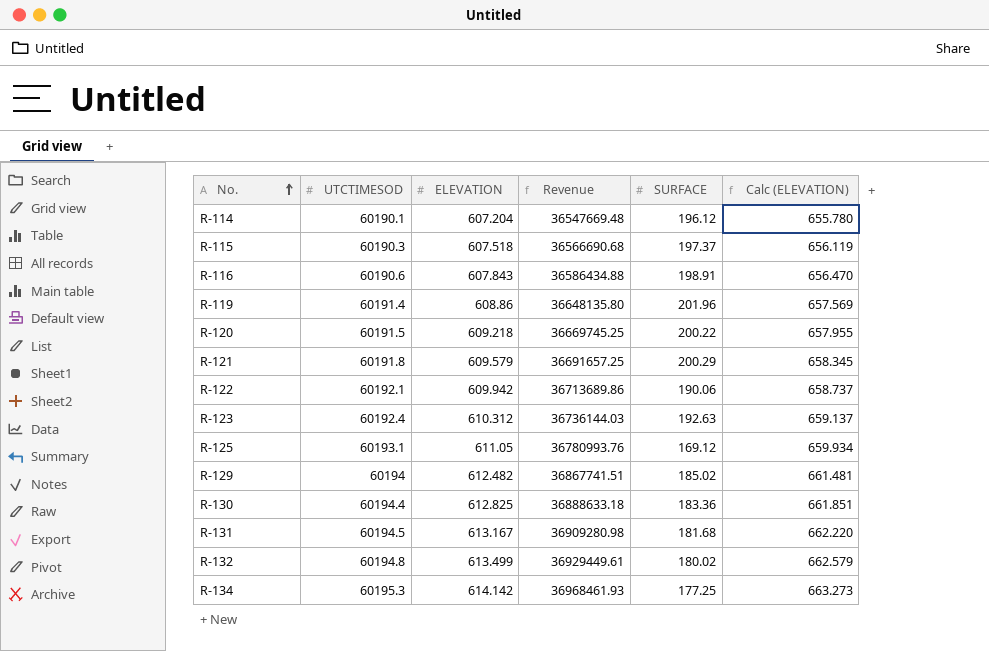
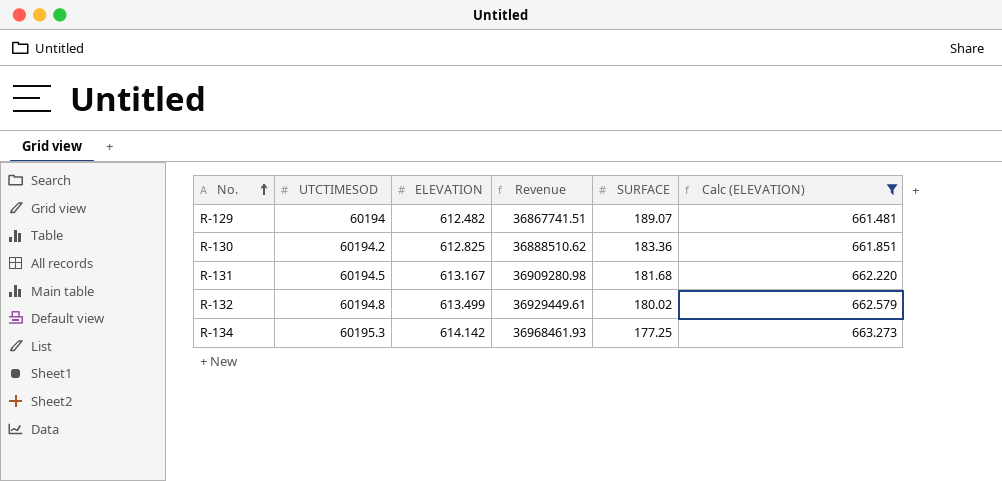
filter: none -> Calc (ELEVATION) >= 661.481
R-129 | SURFACE: 185.02 -> 189.07
R-130 | UTCTIMESOD: 60194.4 -> 60194.2
R-130 | Revenue: 36888633.18 -> 36888510.62

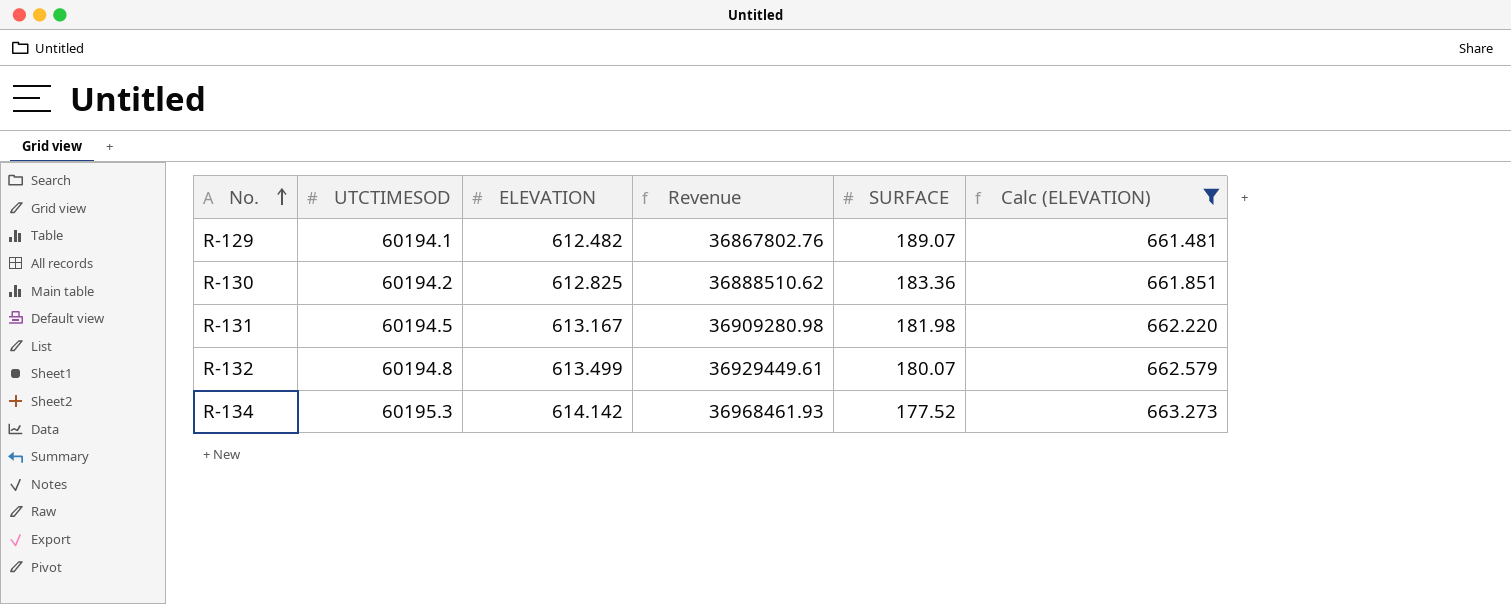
R-129 | UTCTIMESOD: 60194 -> 60194.1
R-129 | Revenue: 36867741.51 -> 36867802.76
R-131 | SURFACE: 181.68 -> 181.98
R-132 | SURFACE: 180.02 -> 180.07
R-134 | SURFACE: 177.25 -> 177.52

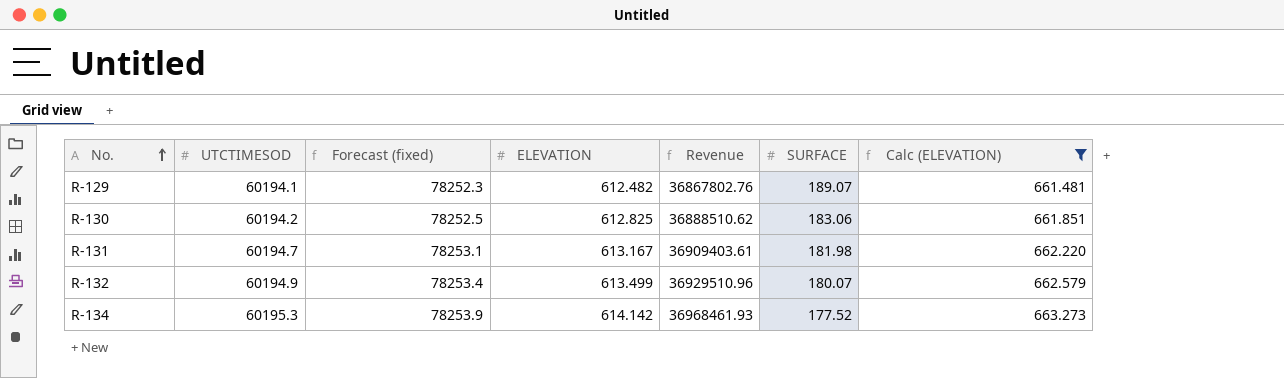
column Forecast (fixed) | formula: none -> [UTCTIMESOD] * 1.3
R-130 | SURFACE: 183.36 -> 183.06
R-131 | UTCTIMESOD: 60194.5 -> 60194.7
R-131 | Revenue: 36909280.98 -> 36909403.61
R-132 | UTCTIMESOD: 60194.8 -> 60194.9
R-132 | Revenue: 36929449.61 -> 36929510.96

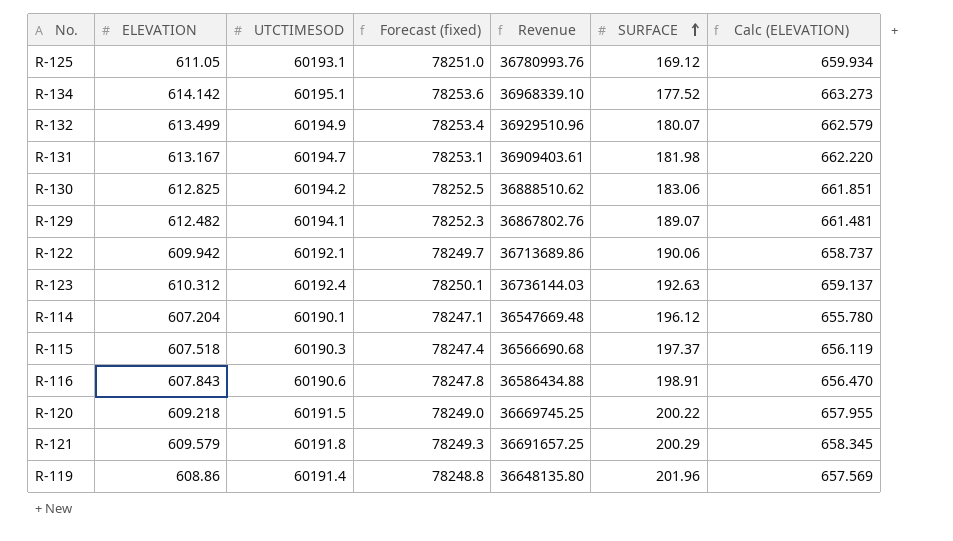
filter: Calc (ELEVATION) >= 661.481 -> none
row order: No. ascending -> SURFACE ascending
column ELEVATION | position: 4 -> 2
R-134 | UTCTIMESOD: 60195.3 -> 60195.1
R-134 | Forecast (fixed): 78253.9 -> 78253.6
R-134 | Revenue: 36968461.93 -> 36968339.10

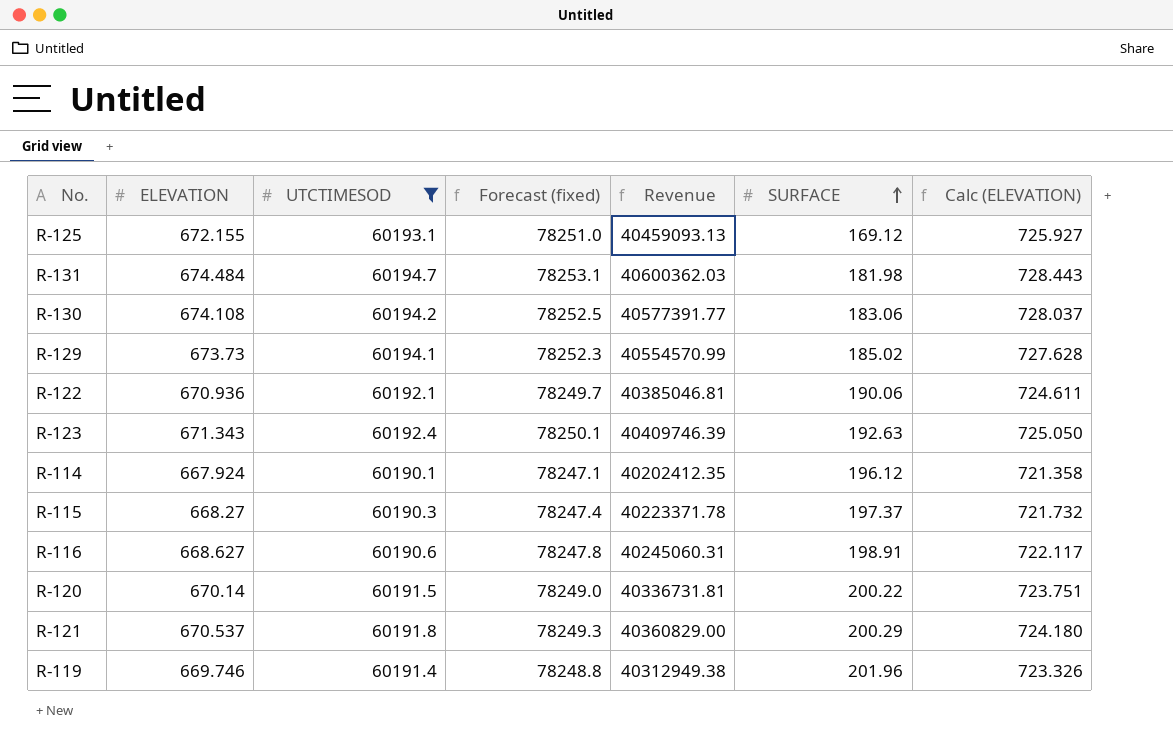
filter: none -> UTCTIMESOD <= 60194.7
R-125 | ELEVATION: 611.05 -> 672.155
R-125 | Revenue: 36780993.76 -> 40459093.13
R-125 | Calc (ELEVATION): 659.934 -> 725.927
R-131 | ELEVATION: 613.167 -> 674.484
R-131 | Revenue: 36909403.61 -> 40600362.03
R-131 | Calc (ELEVATION): 662.220 -> 728.443
R-130 | ELEVATION: 612.825 -> 674.108
R-130 | Revenue: 36888510.62 -> 40577391.77
R-130 | Calc (ELEVATION): 661.851 -> 728.037
R-129 | ELEVATION: 612.482 -> 673.73
R-129 | Revenue: 36867802.76 -> 40554570.99
R-129 | SURFACE: 189.07 -> 185.02
R-129 | Calc (ELEVATION): 661.481 -> 727.628
R-122 | ELEVATION: 609.942 -> 670.936
R-122 | Revenue: 36713689.86 -> 40385046.81
R-122 | Calc (ELEVATION): 658.737 -> 724.611
R-123 | ELEVATION: 610.312 -> 671.343
R-123 | Revenue: 36736144.03 -> 40409746.39
R-123 | Calc (ELEVATION): 659.137 -> 725.050
R-114 | ELEVATION: 607.204 -> 667.924
R-114 | Revenue: 36547669.48 -> 40202412.35
R-114 | Calc (ELEVATION): 655.780 -> 721.358
R-115 | ELEVATION: 607.518 -> 668.27
R-115 | Revenue: 36566690.68 -> 40223371.78
R-115 | Calc (ELEVATION): 656.119 -> 721.732
R-116 | ELEVATION: 607.843 -> 668.627
R-116 | Revenue: 36586434.88 -> 40245060.31
R-116 | Calc (ELEVATION): 656.470 -> 722.117
R-120 | ELEVATION: 609.218 -> 670.14
R-120 | Revenue: 36669745.25 -> 40336731.81
R-120 | Calc (ELEVATION): 657.955 -> 723.751
R-121 | ELEVATION: 609.579 -> 670.537
R-121 | Revenue: 36691657.25 -> 40360829.00
R-121 | Calc (ELEVATION): 658.345 -> 724.180
R-119 | ELEVATION: 608.86 -> 669.746
R-119 | Revenue: 36648135.80 -> 40312949.38
R-119 | Calc (ELEVATION): 657.569 -> 723.326

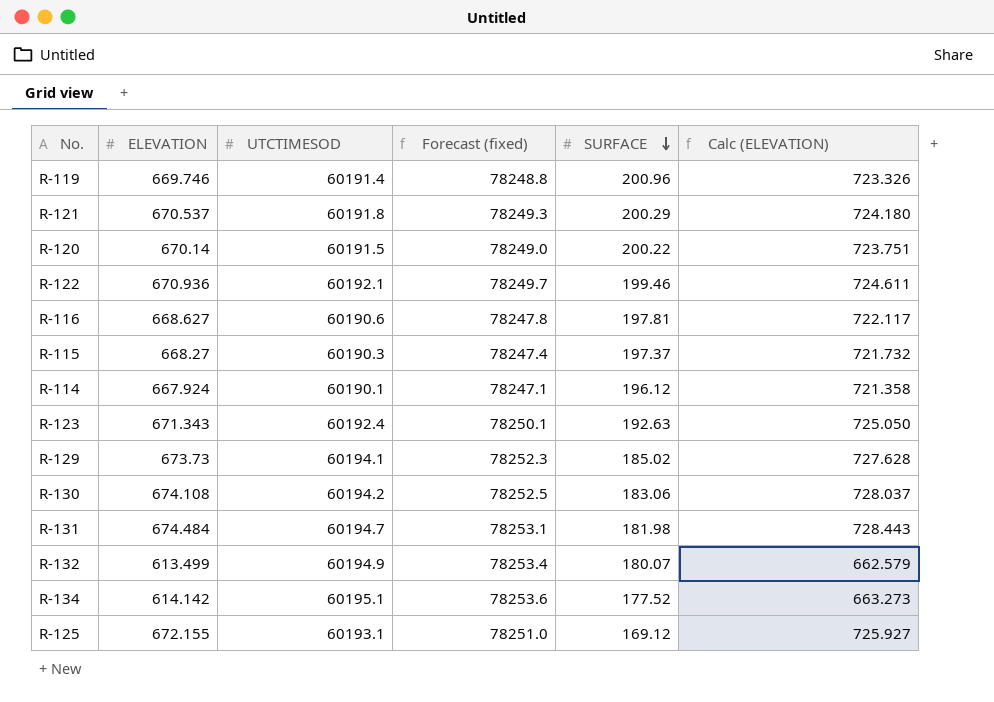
filter: UTCTIMESOD <= 60194.7 -> none
row order: SURFACE ascending -> SURFACE descending
column Revenue | formula: [ELEVATION] * [UTCTIMESOD] -> none
R-119 | SURFACE: 201.96 -> 200.96
R-122 | SURFACE: 190.06 -> 199.46
R-116 | SURFACE: 198.91 -> 197.81

